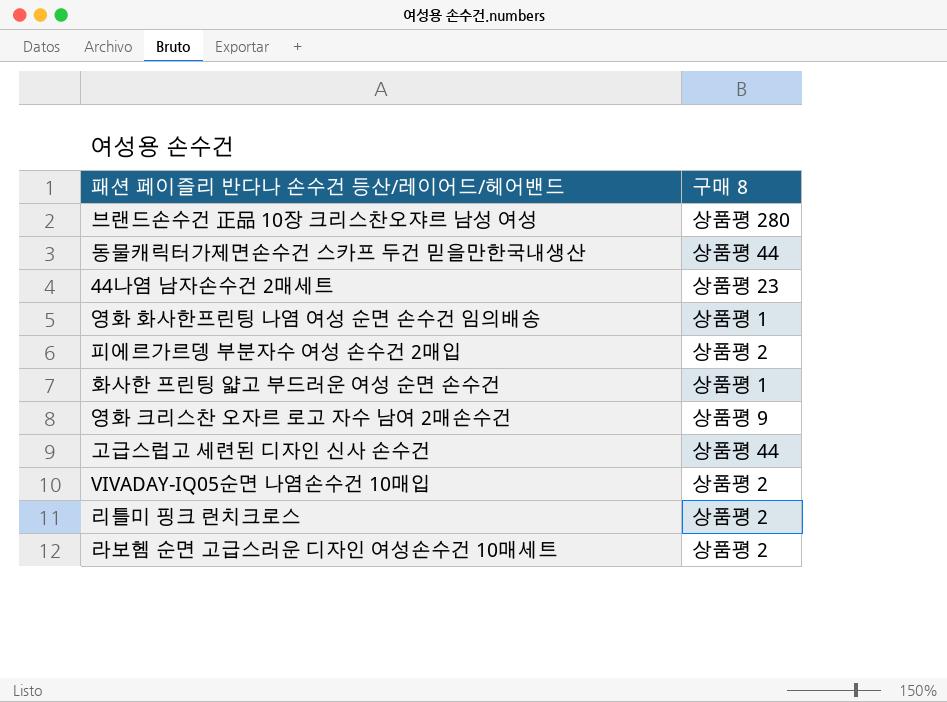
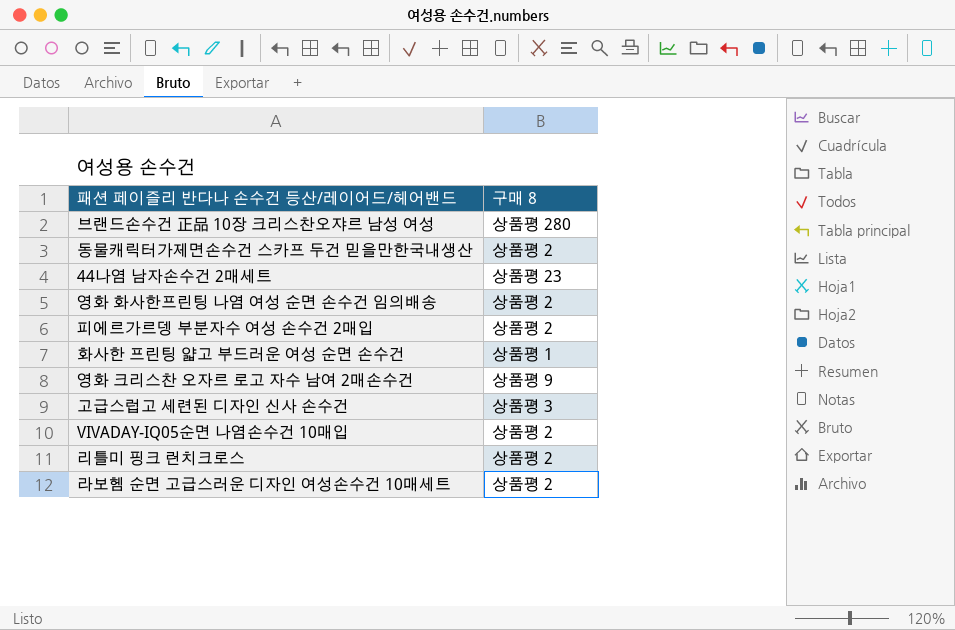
동물캐릭터가제면손수건 스카프 두건 믿을만한국내생산 | 구매 8: 상품평 44 -> 상품평 2
영화 화사한프린팅 나염 여성 순면 손수건 임의배송 | 구매 8: 상품평 1 -> 상품평 2
고급스럽고 세련된 디자인 신사 손수건 | 구매 8: 상품평 44 -> 상품평 3

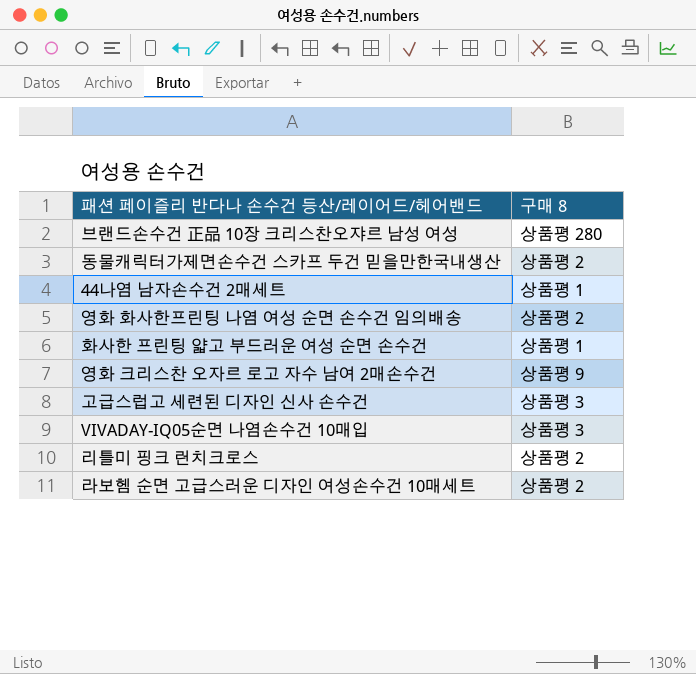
row 피에르가르뎅 부분자수 여성 손수건 2매입: 상품평 2 -> none
44나염 남자손수건 2매세트 | 구매 8: 상품평 23 -> 상품평 1
VIVADAY-IQ05순면 나염손수건 10매입 | 구매 8: 상품평 2 -> 상품평 3

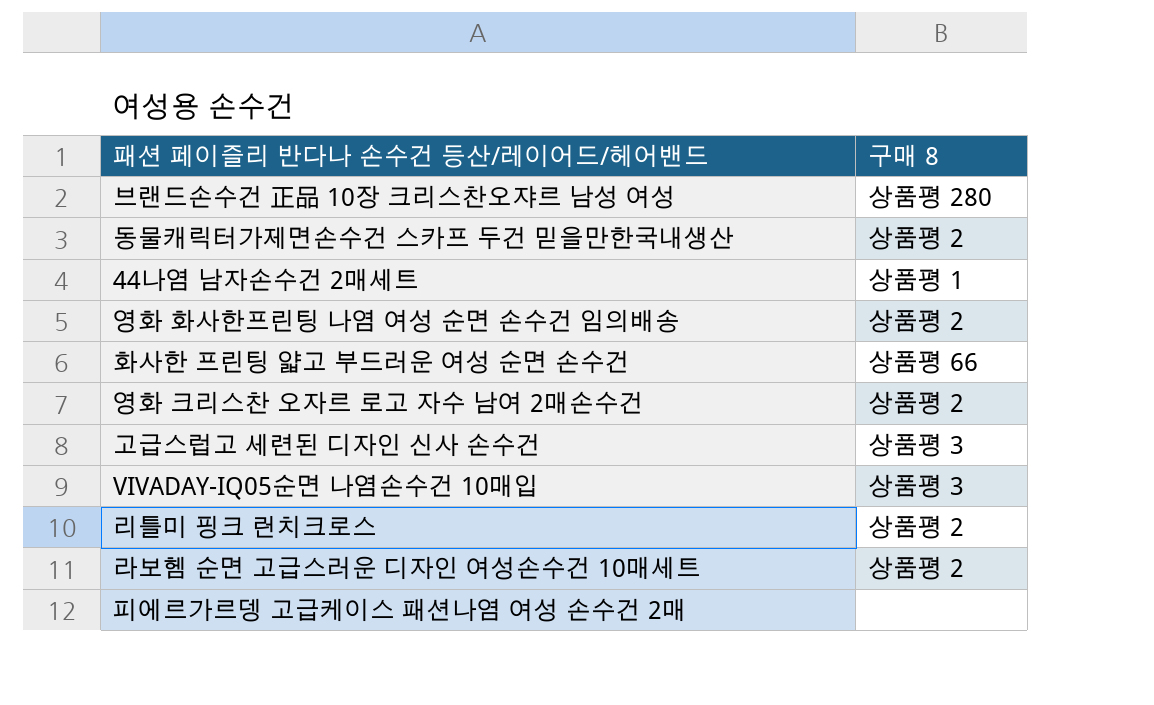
화사한 프린팅 얇고 부드러운 여성 순면 손수건 | 구매 8: 상품평 1 -> 상품평 66
영화 크리스찬 오자르 로고 자수 남여 2매손수건 | 구매 8: 상품평 9 -> 상품평 2
row 피에르가르뎅 고급케이스 패션나염 여성 손수건 2매: none -> none

